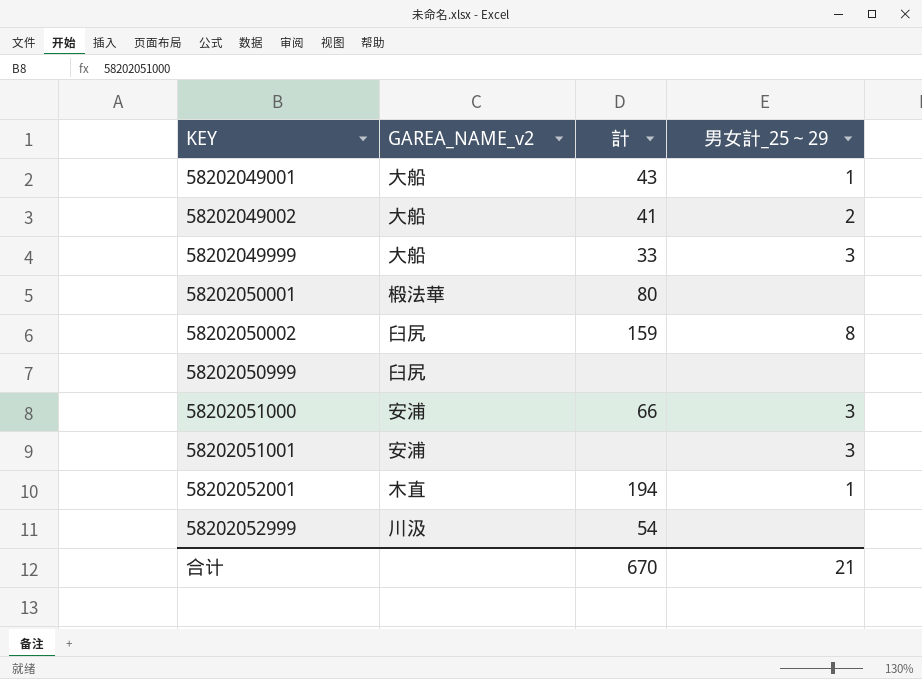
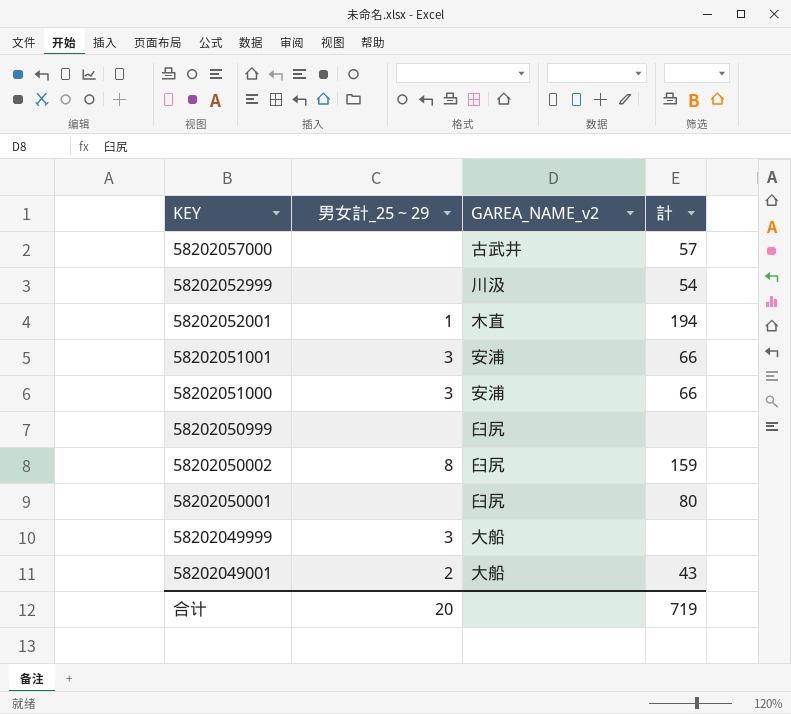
row order: KEY ascending -> KEY descending
column 男女計_25～29 | position: 4 -> 2
row 58202049002: 大船 | 41 | 2 -> none
row 58202057000: none -> none | 古武井 | 57
58202051001 | 計: none -> 66
58202050001 | GAREA_NAME_v2: 椴法華 -> 臼尻
58202049999 | 計: 33 -> none
58202049001 | 男女計_25～29: 1 -> 2
合计 | 男女計_25～29: 21 -> 20
合计 | 計: 670 -> 719

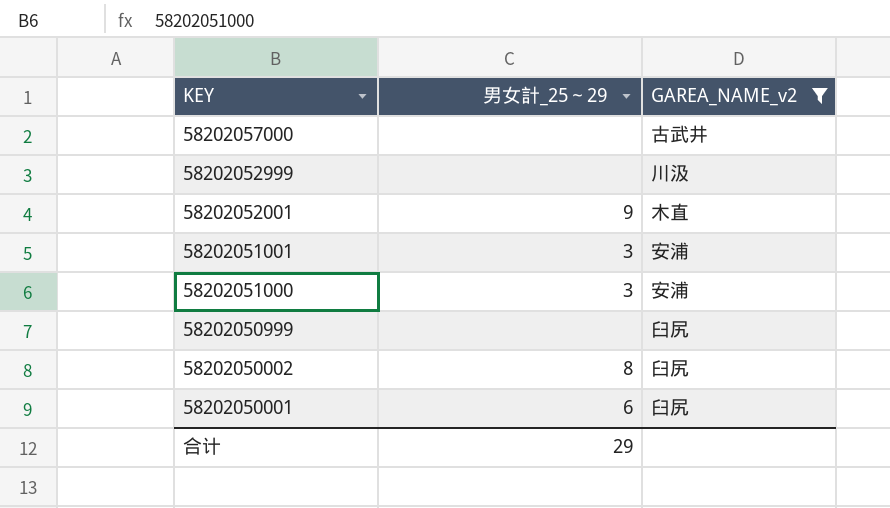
filter: none -> GAREA_NAME_v2 != 大船
column 計 | position: 4 -> none
58202052001 | 男女計_25～29: 1 -> 9
58202050001 | 男女計_25～29: none -> 6
合计 | 男女計_25～29: 20 -> 29

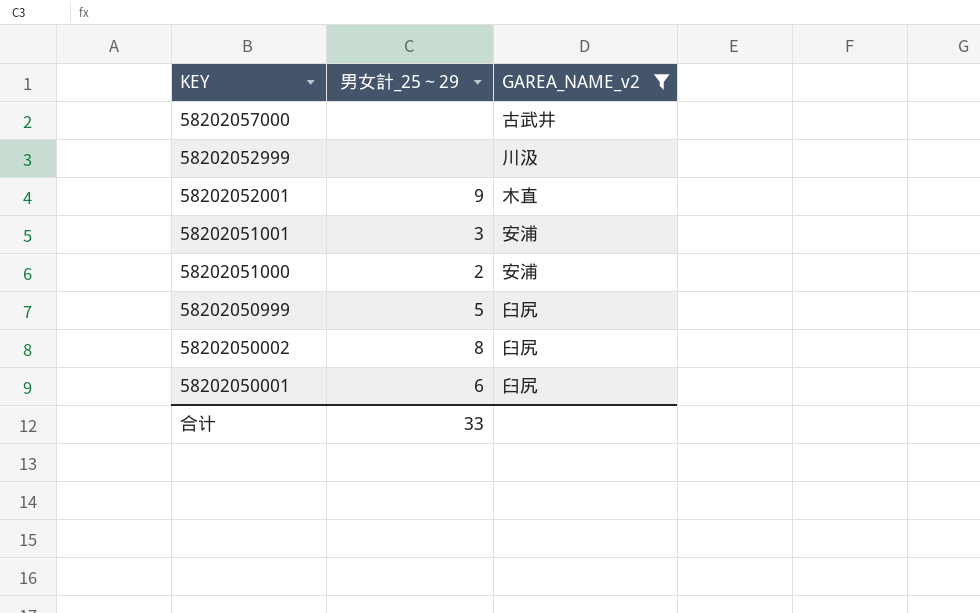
58202051000 | 男女計_25～29: 3 -> 2
58202050999 | 男女計_25～29: none -> 5
合计 | 男女計_25～29: 29 -> 33

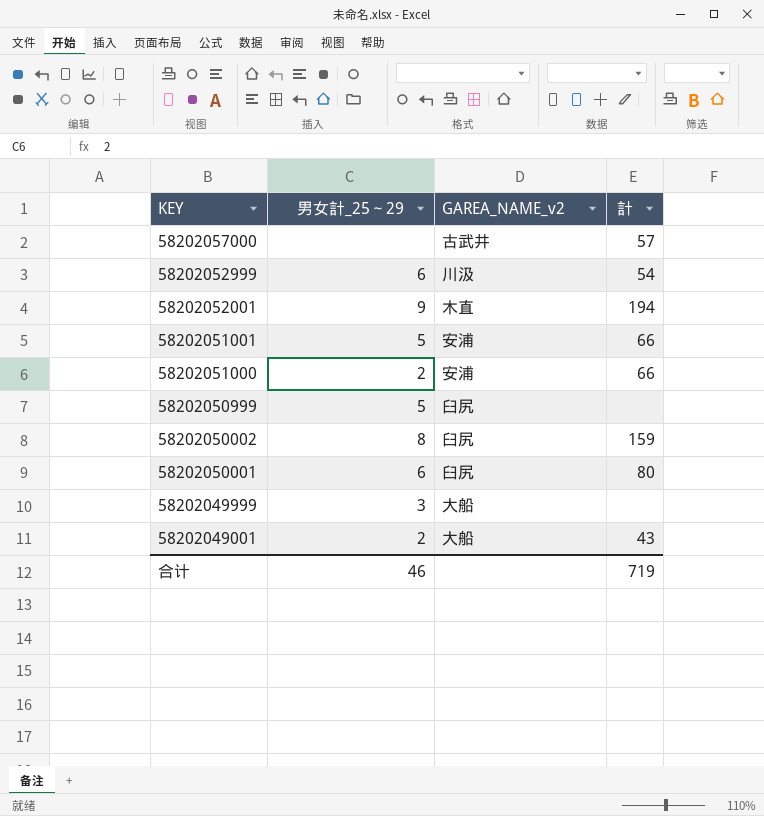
filter: GAREA_NAME_v2 != 大船 -> none
column 計 | position: none -> 4
58202052999 | 男女計_25～29: none -> 6
58202051001 | 男女計_25～29: 3 -> 5
合计 | 男女計_25～29: 33 -> 46

